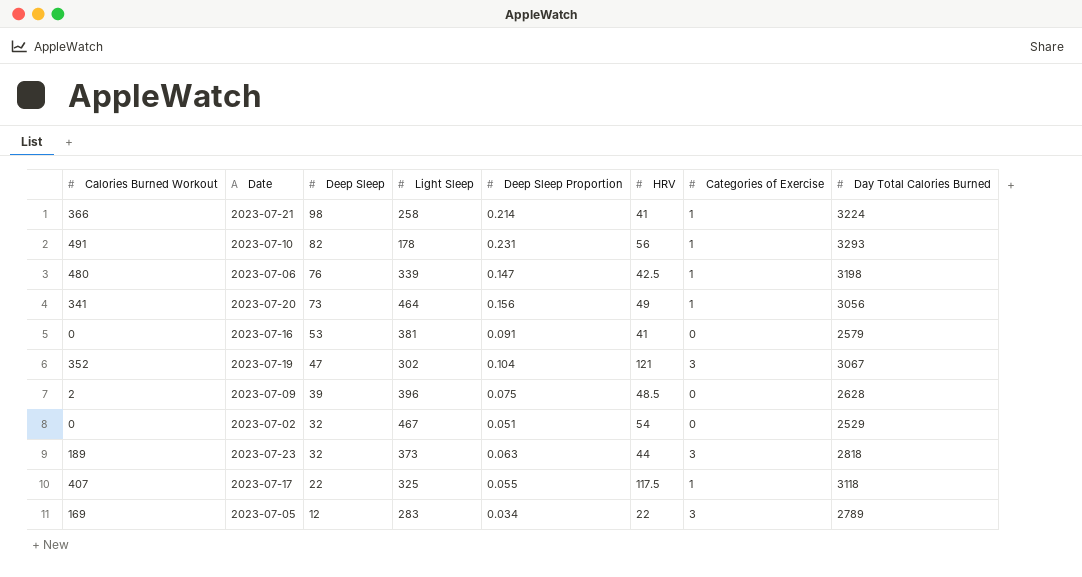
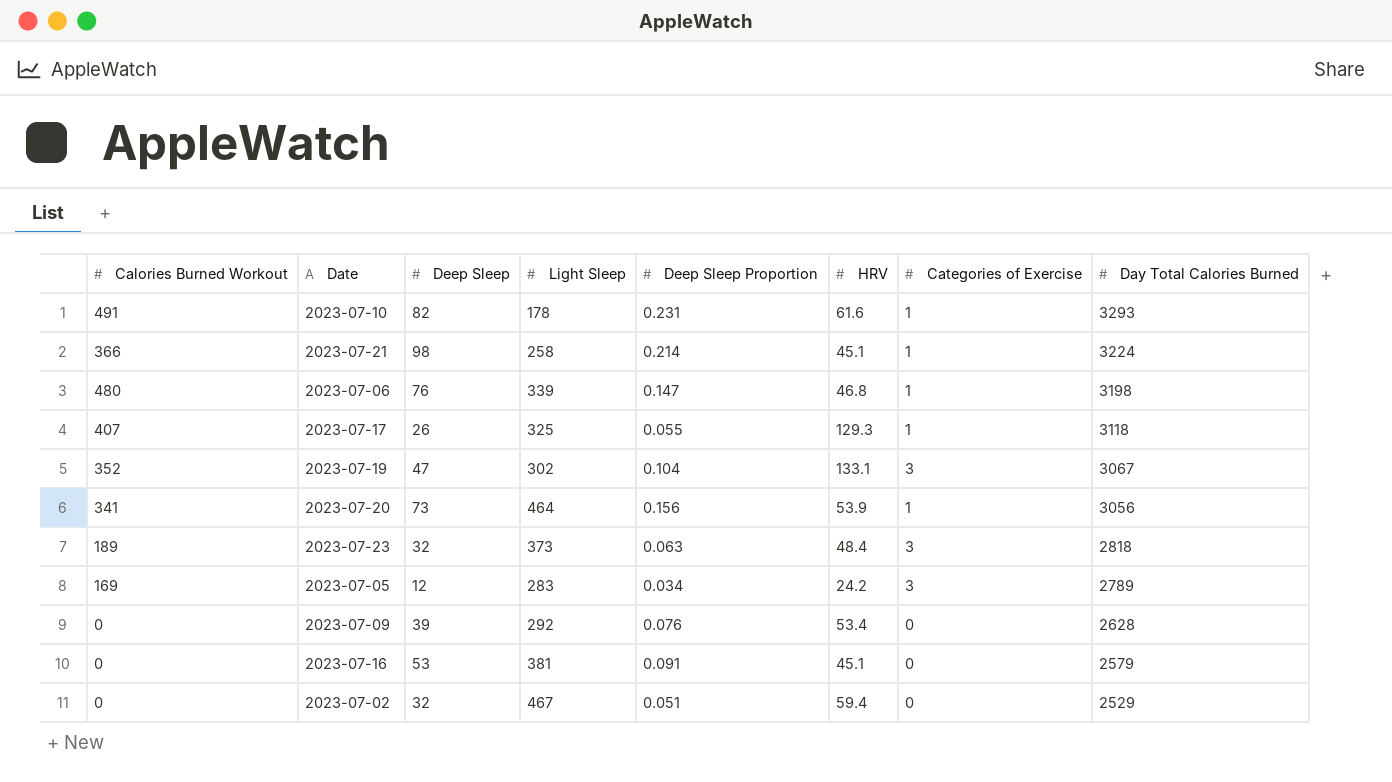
row order: Deep Sleep descending -> Day Total Calories Burned descending
2023-07-10 | HRV: 56 -> 61.6
2023-07-21 | HRV: 41 -> 45.1
2023-07-06 | HRV: 42.5 -> 46.8
2023-07-17 | Deep Sleep: 22 -> 26
2023-07-17 | HRV: 117.5 -> 129.3
2023-07-19 | HRV: 121 -> 133.1
2023-07-20 | HRV: 49 -> 53.9
2023-07-23 | HRV: 44 -> 48.4
2023-07-05 | HRV: 22 -> 24.2
2023-07-09 | Calories Burned Workout: 2 -> 0
2023-07-09 | Light Sleep: 396 -> 292
2023-07-09 | Deep Sleep Proportion: 0.075 -> 0.076
2023-07-09 | HRV: 48.5 -> 53.4
2023-07-16 | HRV: 41 -> 45.1
2023-07-02 | HRV: 54 -> 59.4

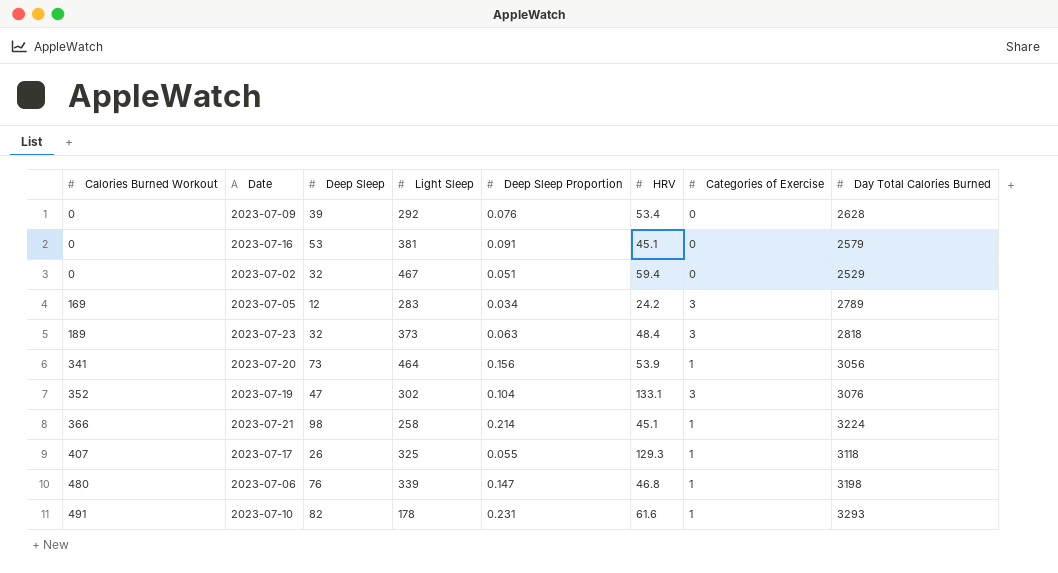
row order: Day Total Calories Burned descending -> Calories Burned Workout ascending
2023-07-19 | Day Total Calories Burned: 3067 -> 3076

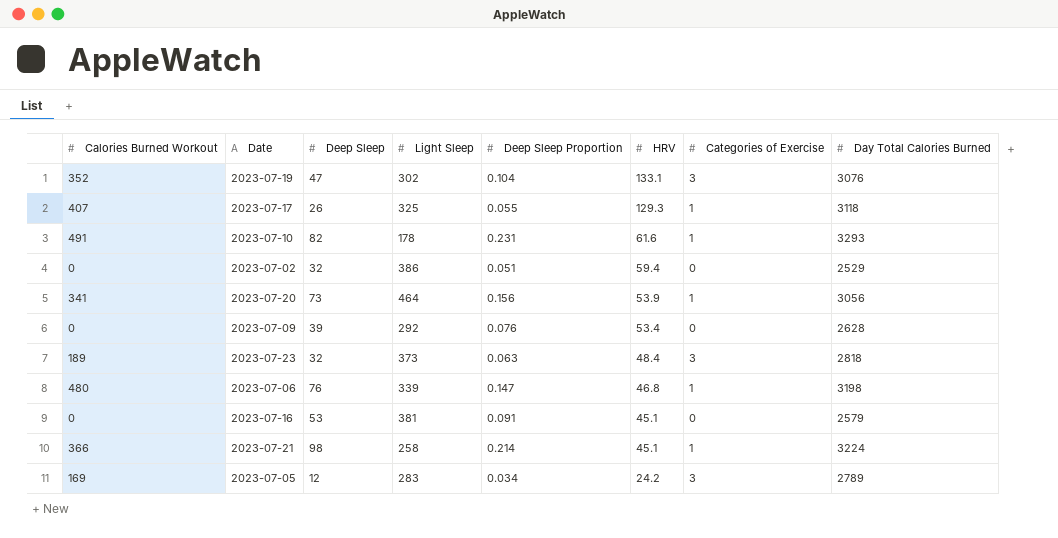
row order: Calories Burned Workout ascending -> HRV descending
2023-07-02 | Light Sleep: 467 -> 386

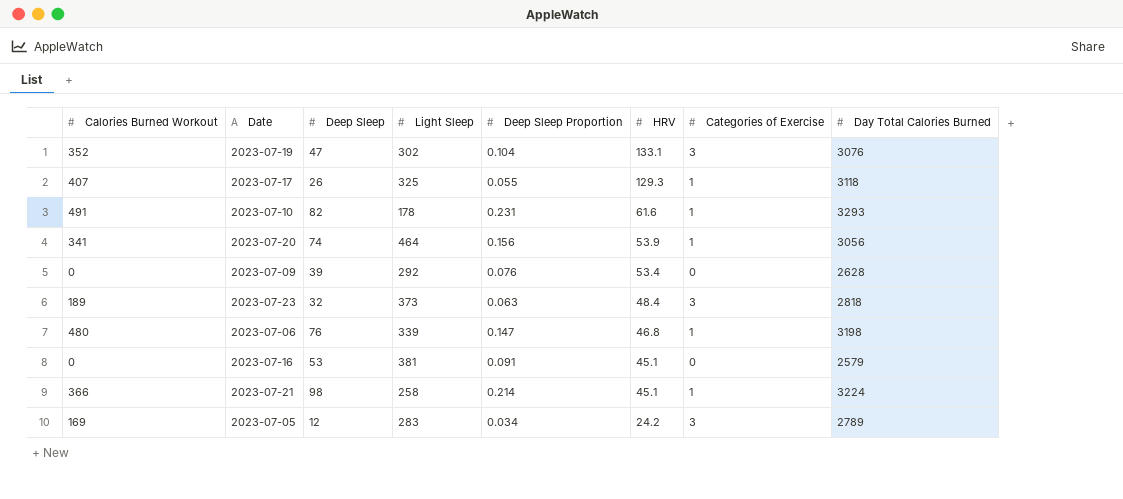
row 2023-07-02: 0 | 32 | 386 | 0.051 | 59.4 | 0 | 2529 -> none
2023-07-20 | Deep Sleep: 73 -> 74

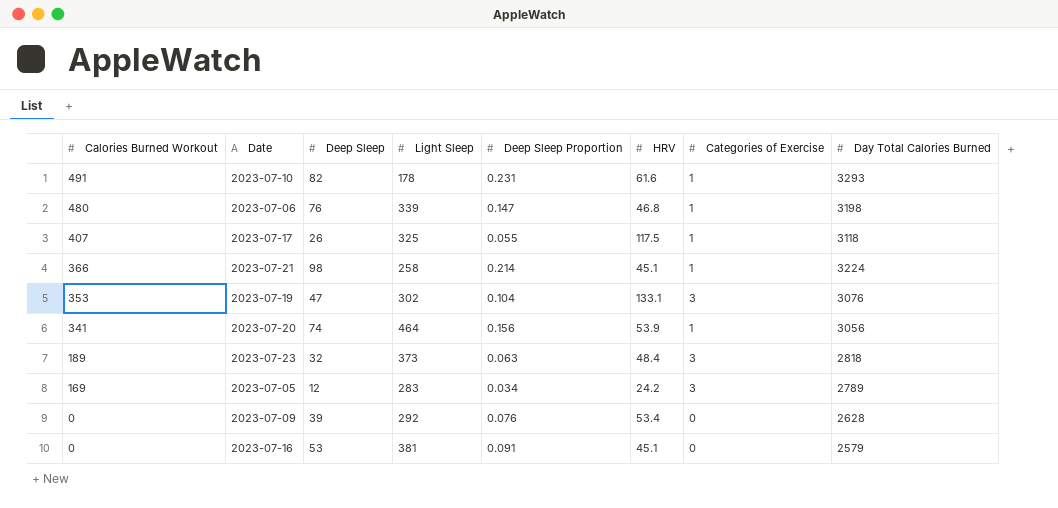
row order: HRV descending -> Calories Burned Workout descending
2023-07-17 | HRV: 129.3 -> 117.5
2023-07-19 | Calories Burned Workout: 352 -> 353

